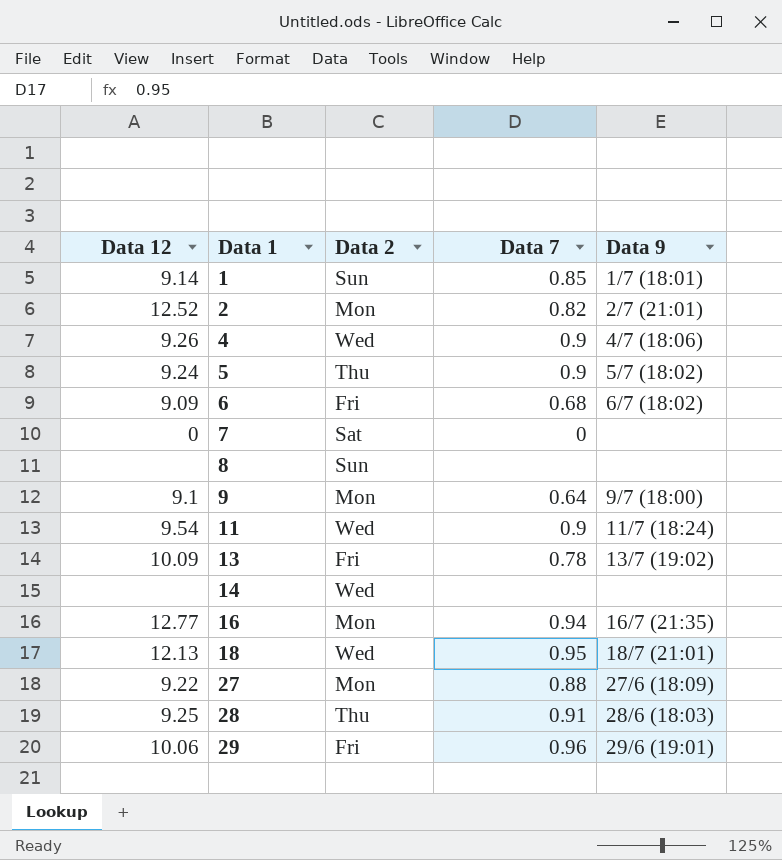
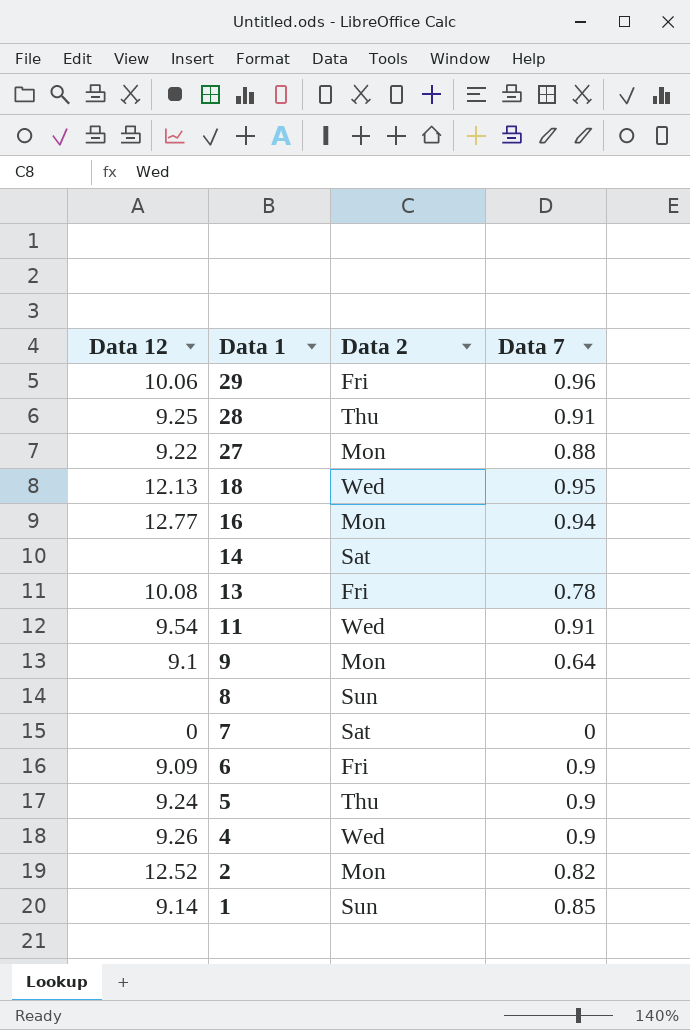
row order: Data 1 ascending -> Data 1 descending
column Data 9 | position: 5 -> none
14 | Data 2: Wed -> Sat
13 | Data 12: 10.09 -> 10.08
11 | Data 7: 0.9 -> 0.91
6 | Data 7: 0.68 -> 0.9

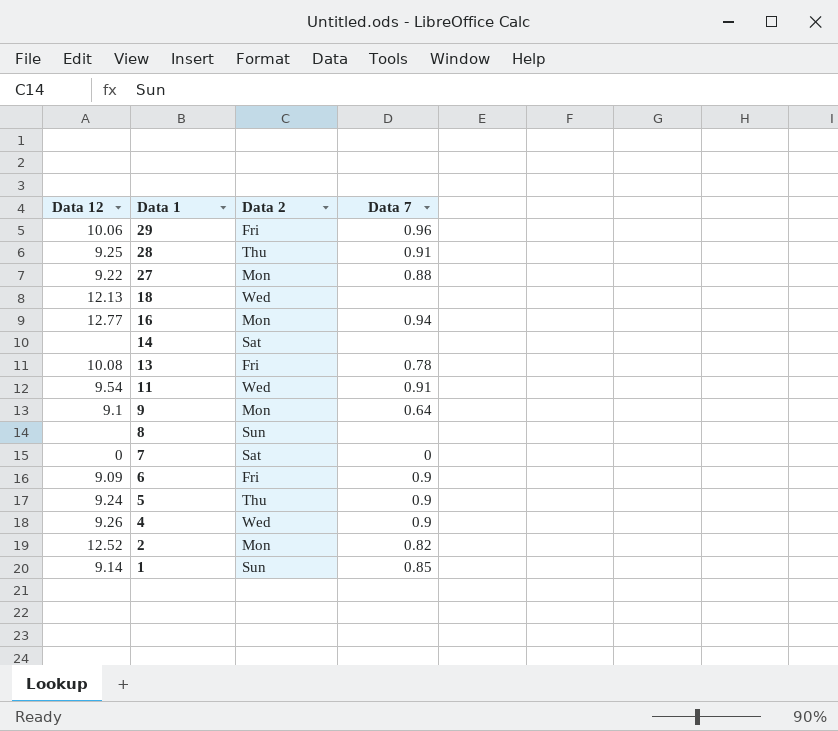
18 | Data 7: 0.95 -> none

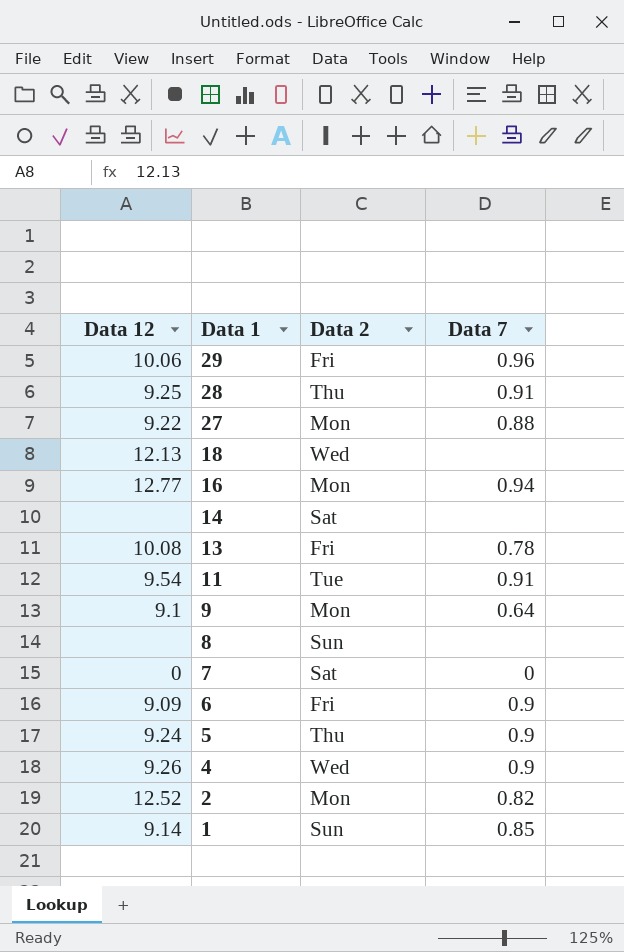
11 | Data 2: Wed -> Tue

